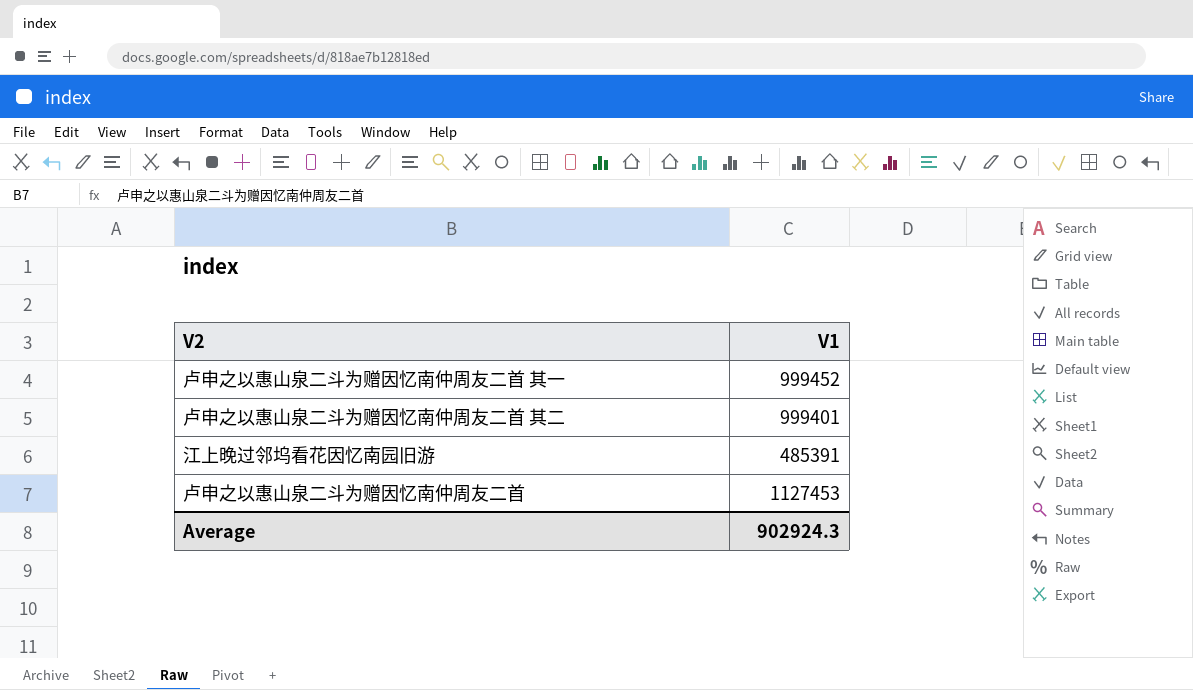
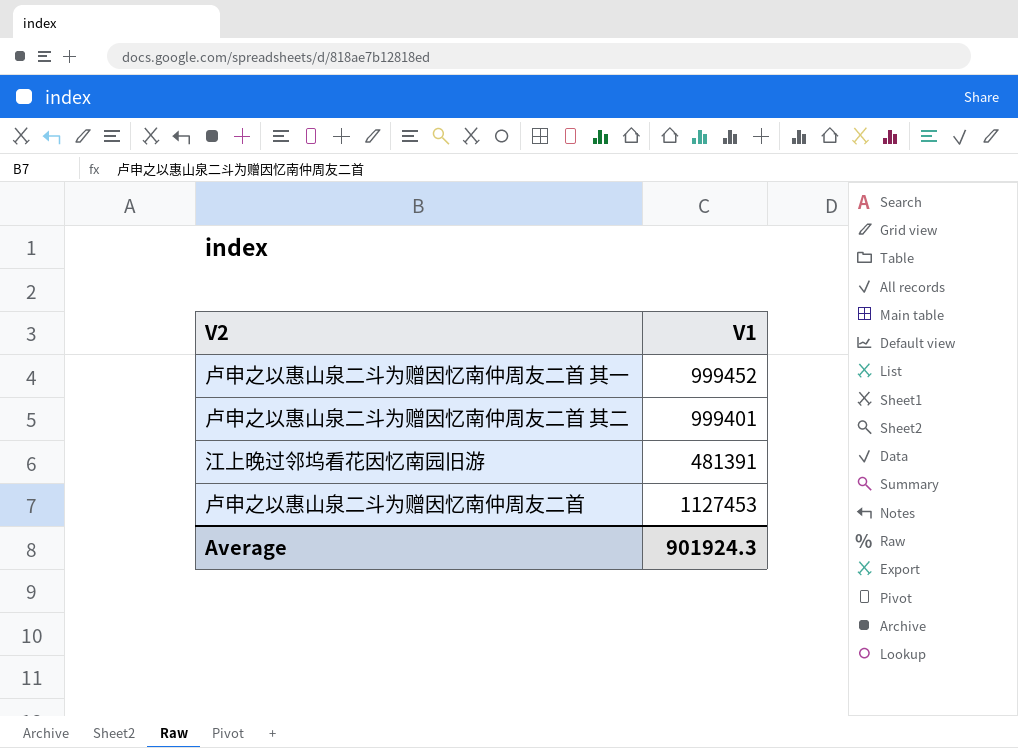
江上晚过邻坞看花因忆南园旧游 | V1: 485391 -> 481391
Average | V1: 902924.3 -> 901924.3

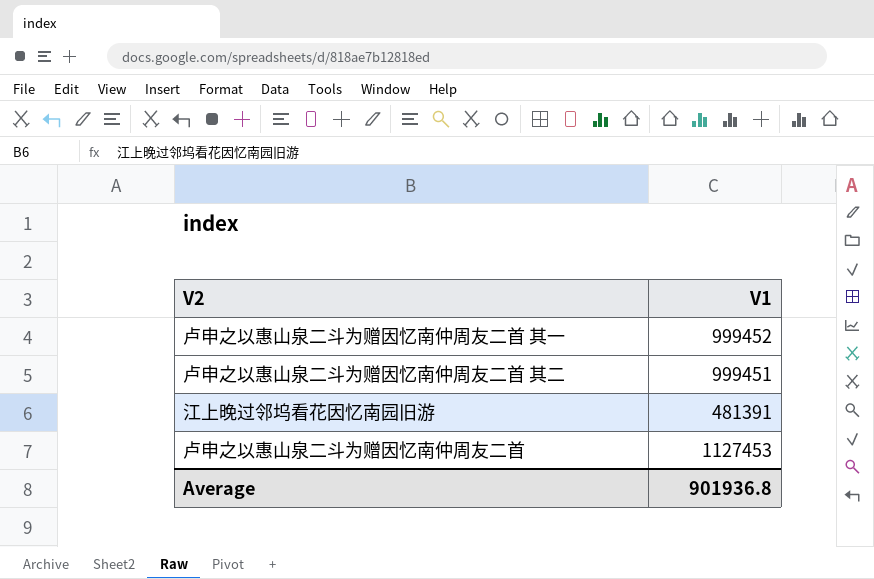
卢申之以惠山泉二斗为赠因忆南仲周友二首 其二 | V1: 999401 -> 999451
Average | V1: 901924.3 -> 901936.8

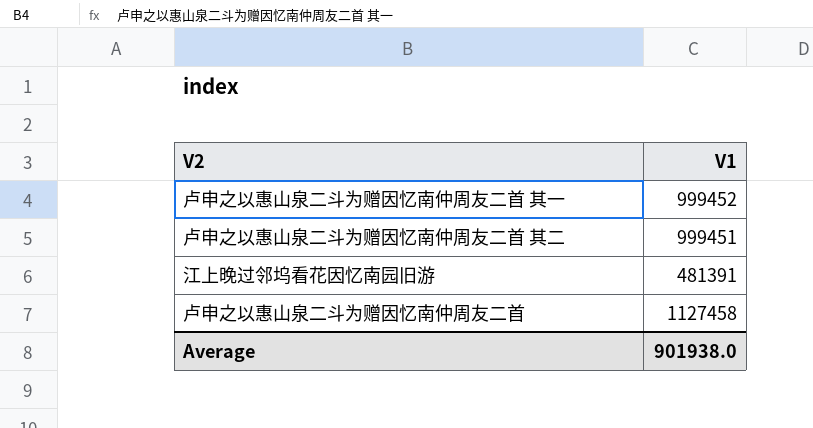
卢申之以惠山泉二斗为赠因忆南仲周友二首 | V1: 1127453 -> 1127458
Average | V1: 901936.8 -> 901938.0

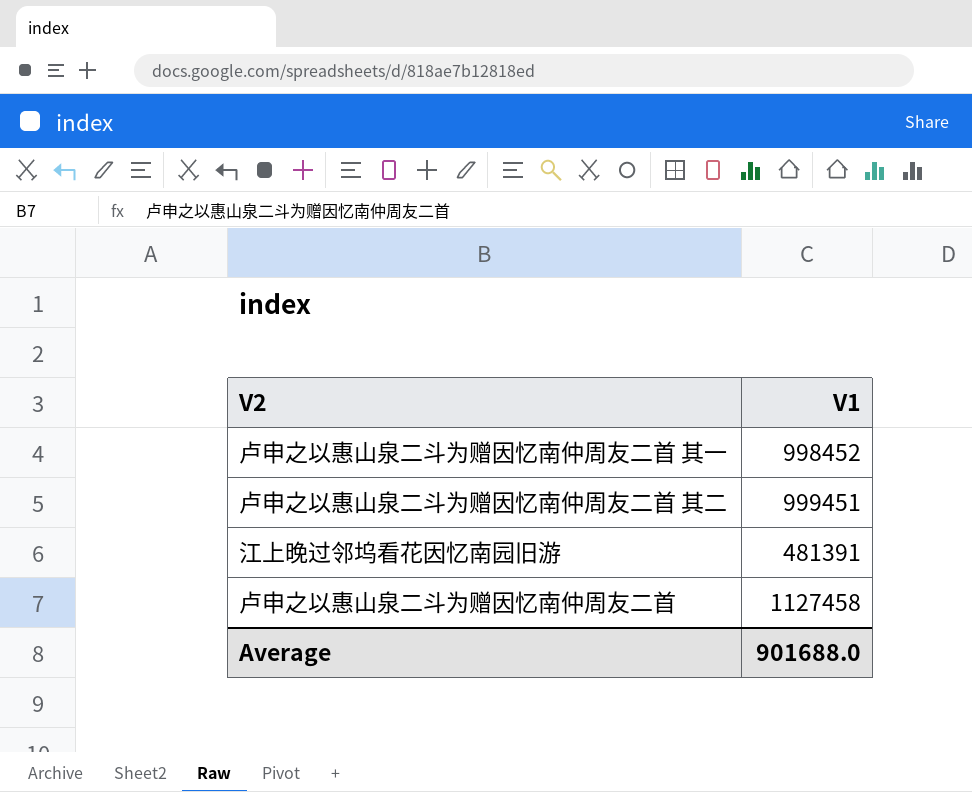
卢申之以惠山泉二斗为赠因忆南仲周友二首 其一 | V1: 999452 -> 998452
Average | V1: 901938.0 -> 901688.0

